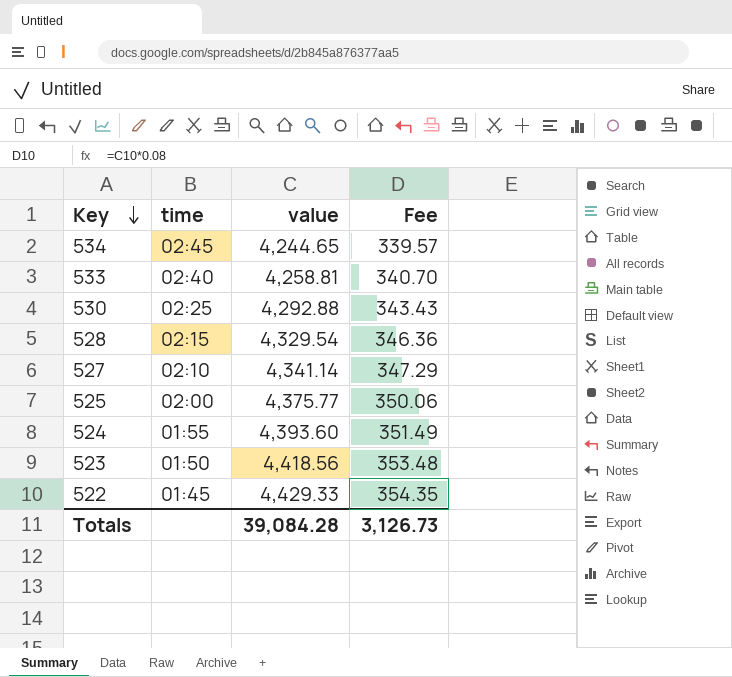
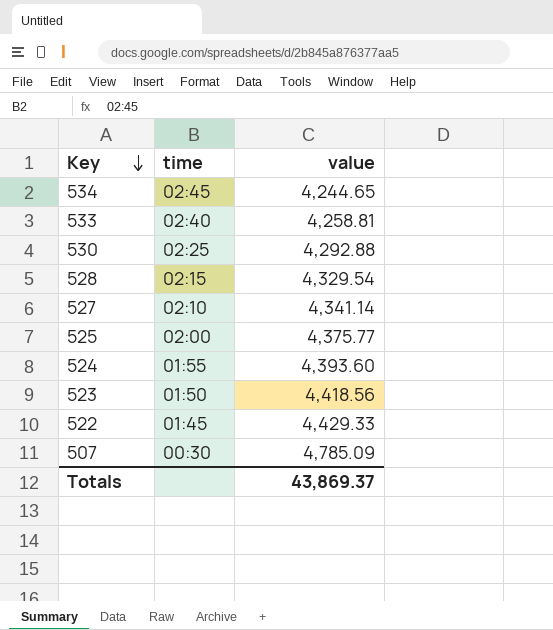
column Fee | formula: [value] * 0.08 -> none
row 507: none -> 00:30 | 4,785.09
Totals | value: 39,084.28 -> 43,869.37

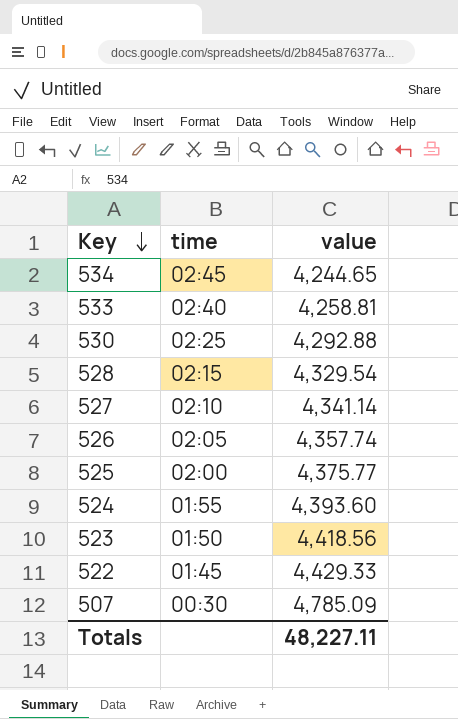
row 526: none -> 02:05 | 4,357.74
Totals | value: 43,869.37 -> 48,227.11

